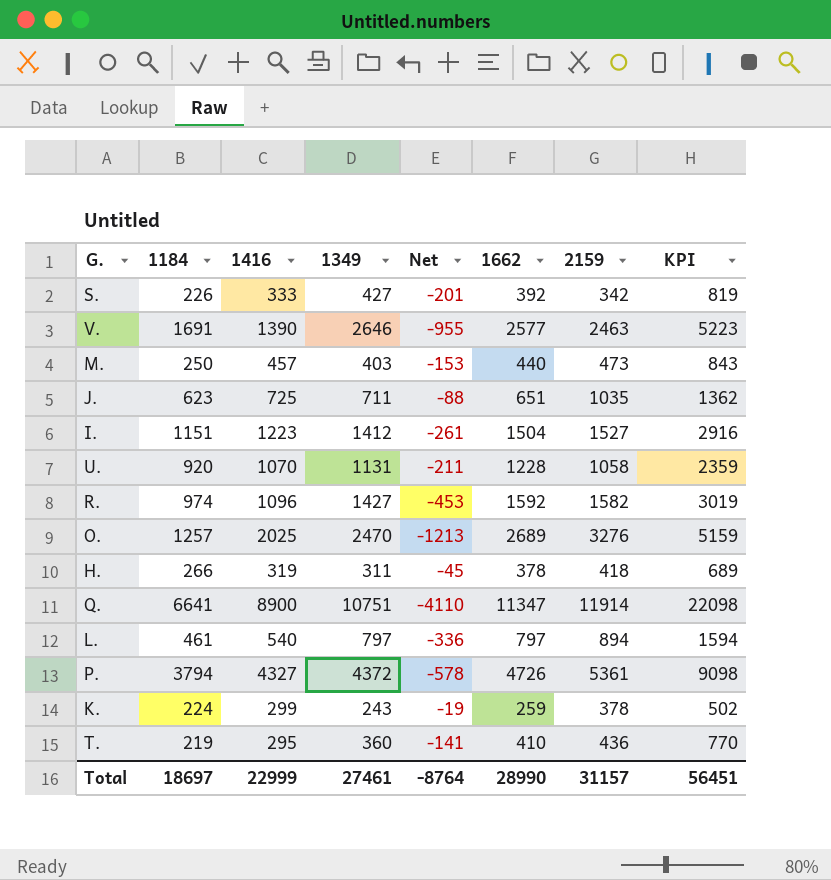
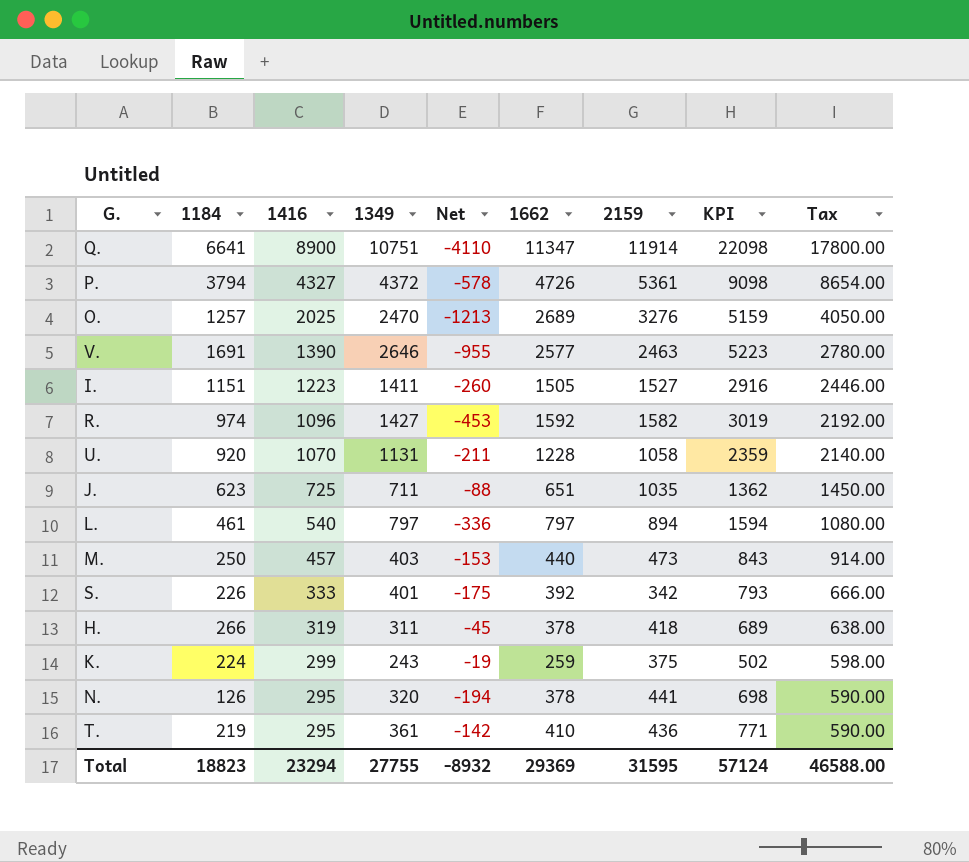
row order: none -> 1416 descending
column Tax | formula: none -> [1416] * 2
I. | 1349: 1412 -> 1411
I. | Net: -261 -> -260
I. | 1662: 1504 -> 1505
S. | 1349: 427 -> 401
S. | Net: -201 -> -175
S. | KPI: 819 -> 793
K. | 2159: 378 -> 375
row N.: none -> 126 | 295 | 320 | -194 | 378 | 441 | 698 | 590.00
T. | 1349: 360 -> 361
T. | Net: -141 -> -142
T. | KPI: 770 -> 771
Total | 1184: 18697 -> 18823
Total | 1416: 22999 -> 23294
Total | 1349: 27461 -> 27755
Total | Net: -8764 -> -8932
Total | 1662: 28990 -> 29369
Total | 2159: 31157 -> 31595
Total | KPI: 56451 -> 57124

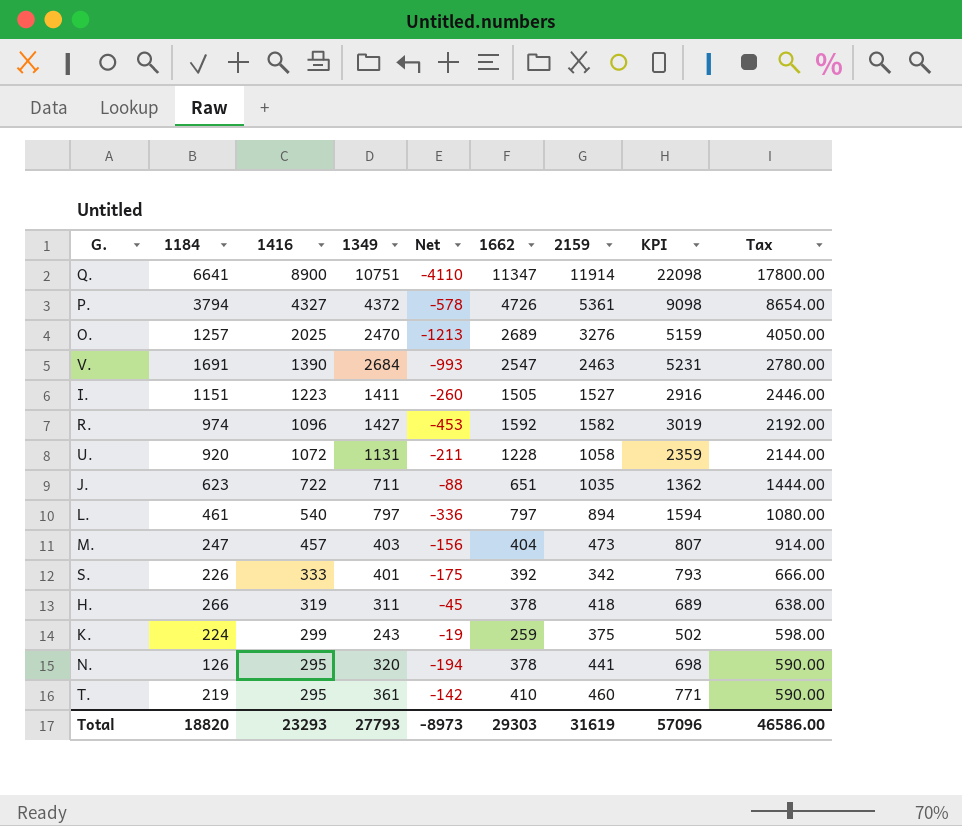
V. | 1349: 2646 -> 2684
V. | Net: -955 -> -993
V. | 1662: 2577 -> 2547
V. | KPI: 5223 -> 5231
U. | 1416: 1070 -> 1072
U. | Tax: 2140.00 -> 2144.00
J. | 1416: 725 -> 722
J. | Tax: 1450.00 -> 1444.00
M. | 1184: 250 -> 247
M. | Net: -153 -> -156
M. | 1662: 440 -> 404
M. | KPI: 843 -> 807
T. | 2159: 436 -> 460
Total | 1184: 18823 -> 18820
Total | 1416: 23294 -> 23293
Total | 1349: 27755 -> 27793
Total | Net: -8932 -> -8973
Total | 1662: 29369 -> 29303
Total | 2159: 31595 -> 31619
Total | KPI: 57124 -> 57096
Total | Tax: 46588.00 -> 46586.00

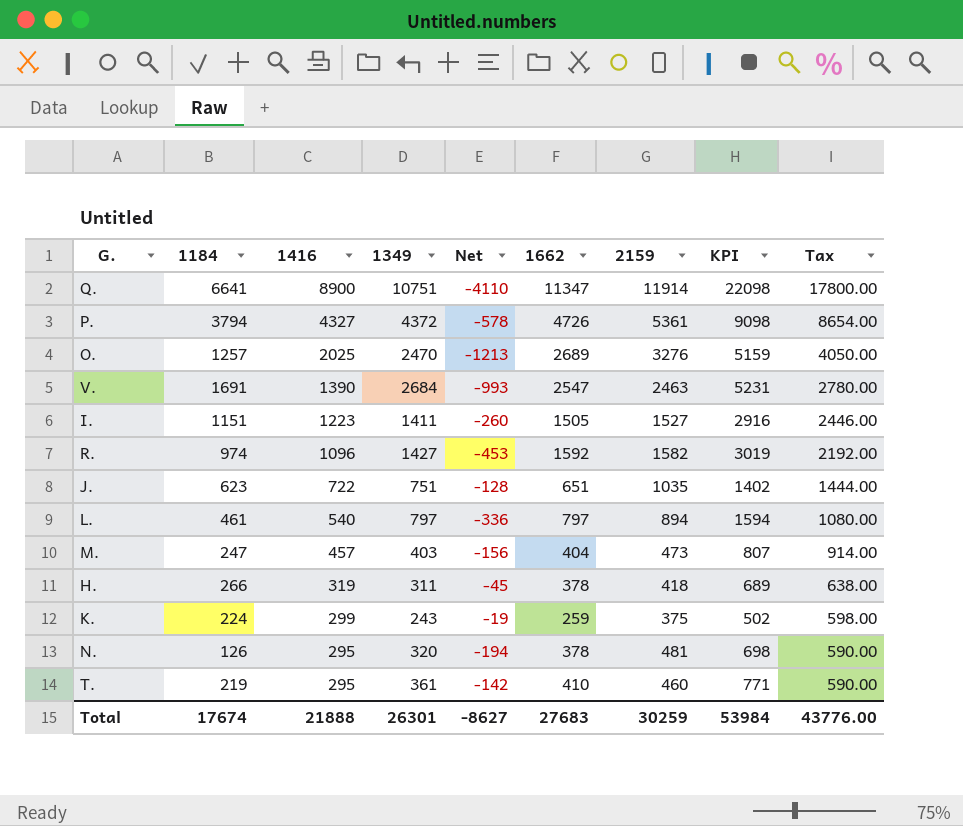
row U.: 920 | 1072 | 1131 | -211 | 1228 | 1058 | 2359 | 2144.00 -> none
row S.: 226 | 333 | 401 | -175 | 392 | 342 | 793 | 666.00 -> none
J. | 1349: 711 -> 751
J. | Net: -88 -> -128
J. | KPI: 1362 -> 1402
N. | 2159: 441 -> 481
Total | 1184: 18820 -> 17674
Total | 1416: 23293 -> 21888
Total | 1349: 27793 -> 26301
Total | Net: -8973 -> -8627
Total | 1662: 29303 -> 27683
Total | 2159: 31619 -> 30259
Total | KPI: 57096 -> 53984
Total | Tax: 46586.00 -> 43776.00

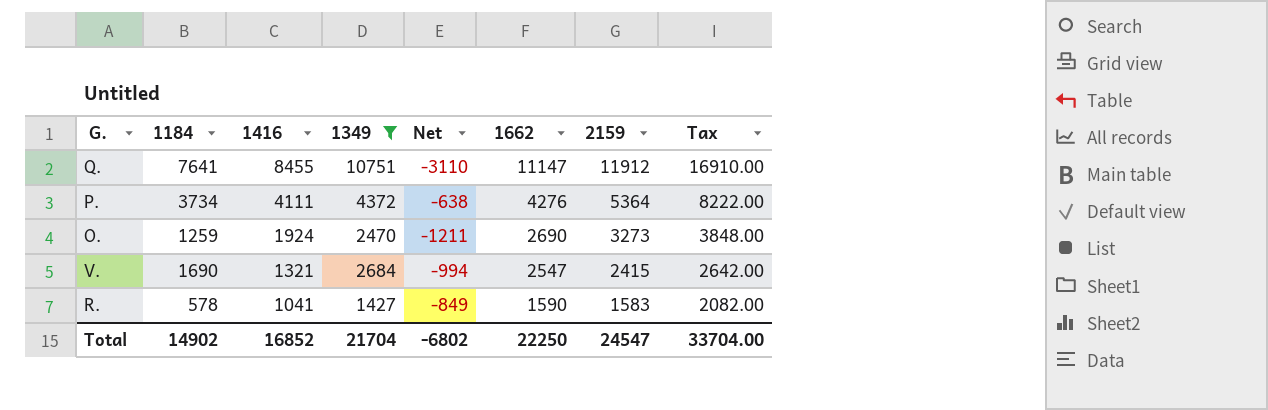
filter: none -> 1349 >= 1427
column KPI | formula: [1349] + [1662] -> none
Q. | 1184: 6641 -> 7641
Q. | 1416: 8900 -> 8455
Q. | Net: -4110 -> -3110
Q. | 1662: 11347 -> 11147
Q. | 2159: 11914 -> 11912
Q. | Tax: 17800.00 -> 16910.00
P. | 1184: 3794 -> 3734
P. | 1416: 4327 -> 4111
P. | Net: -578 -> -638
P. | 1662: 4726 -> 4276
P. | 2159: 5361 -> 5364
P. | Tax: 8654.00 -> 8222.00
O. | 1184: 1257 -> 1259
O. | 1416: 2025 -> 1924
O. | Net: -1213 -> -1211
O. | 1662: 2689 -> 2690
O. | 2159: 3276 -> 3273
O. | Tax: 4050.00 -> 3848.00
V. | 1184: 1691 -> 1690
V. | 1416: 1390 -> 1321
V. | Net: -993 -> -994
V. | 2159: 2463 -> 2415
V. | Tax: 2780.00 -> 2642.00
R. | 1184: 974 -> 578
R. | 1416: 1096 -> 1041
R. | Net: -453 -> -849
R. | 1662: 1592 -> 1590
R. | 2159: 1582 -> 1583
R. | Tax: 2192.00 -> 2082.00
Total | 1184: 17674 -> 14902
Total | 1416: 21888 -> 16852
Total | 1349: 26301 -> 21704
Total | Net: -8627 -> -6802
Total | 1662: 27683 -> 22250
Total | 2159: 30259 -> 24547
Total | Tax: 43776.00 -> 33704.00

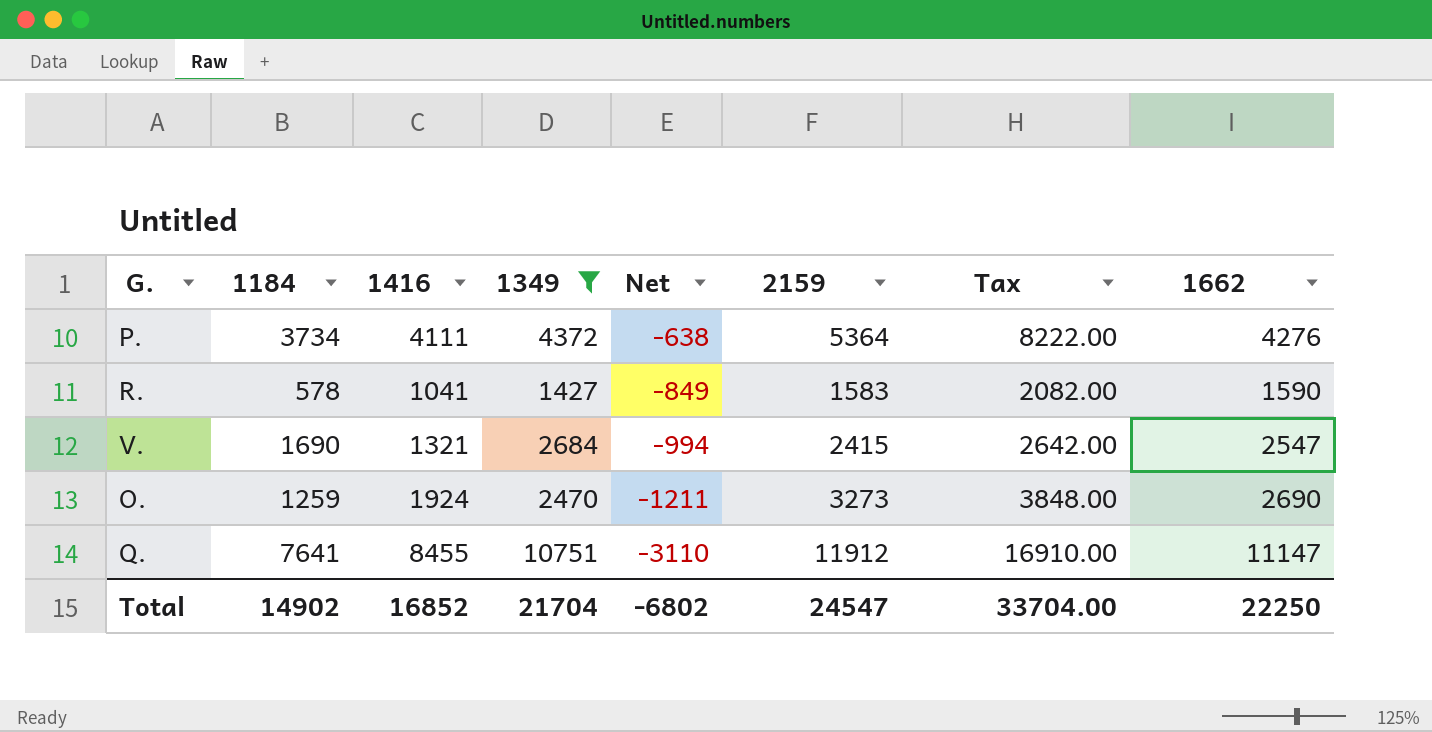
row order: 1416 descending -> Net descending
column 1662 | position: 6 -> 8

